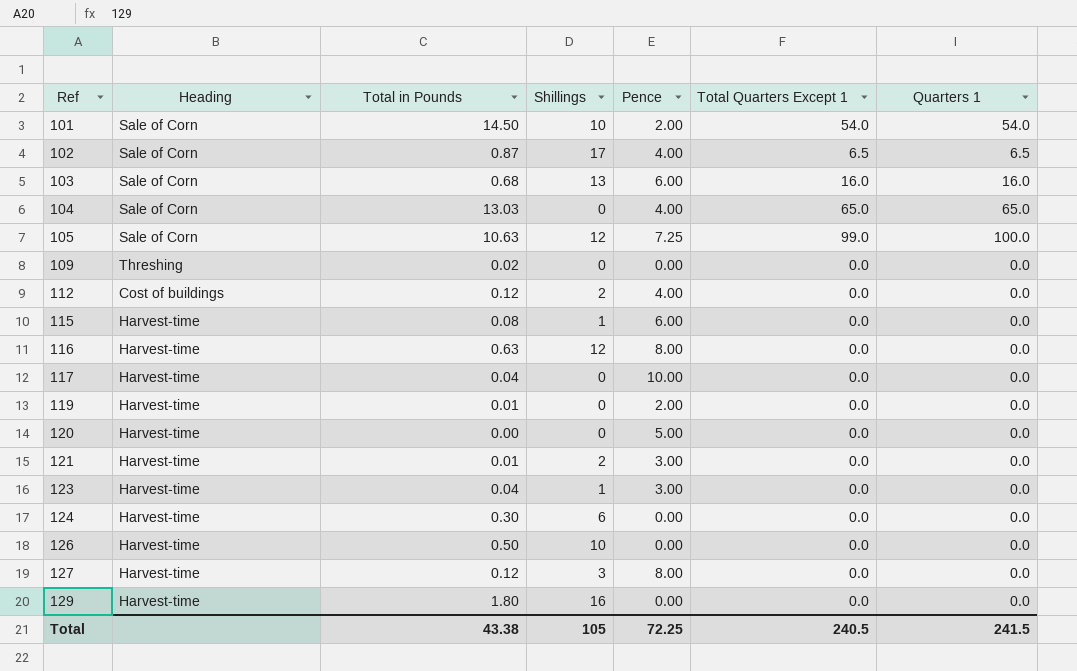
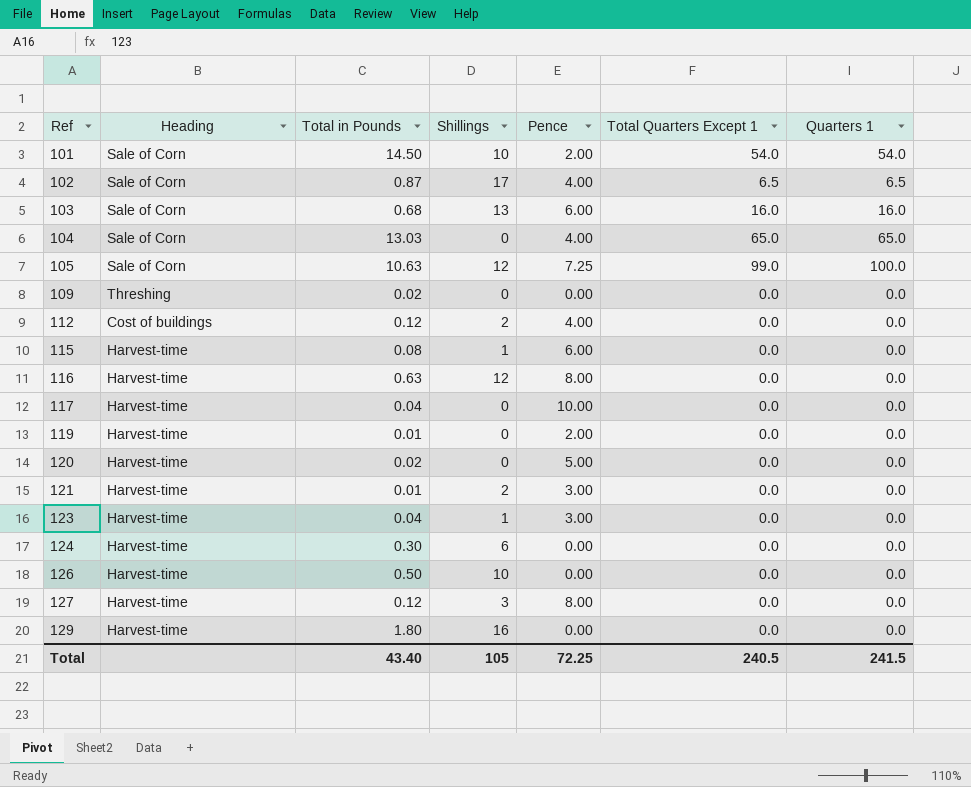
120 | Total in Pounds: 0.00 -> 0.02
Total | Total in Pounds: 43.38 -> 43.40

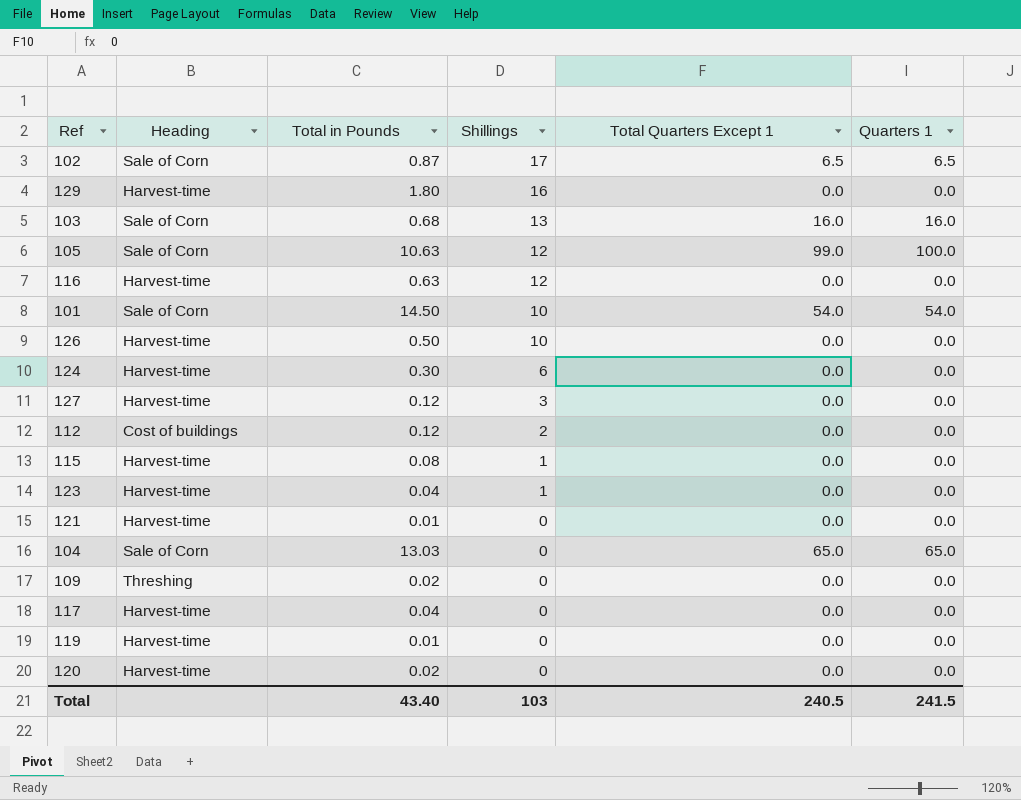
row order: Ref ascending -> Shillings descending
column Pence | position: 5 -> none
121 | Shillings: 2 -> 0
Total | Shillings: 105 -> 103

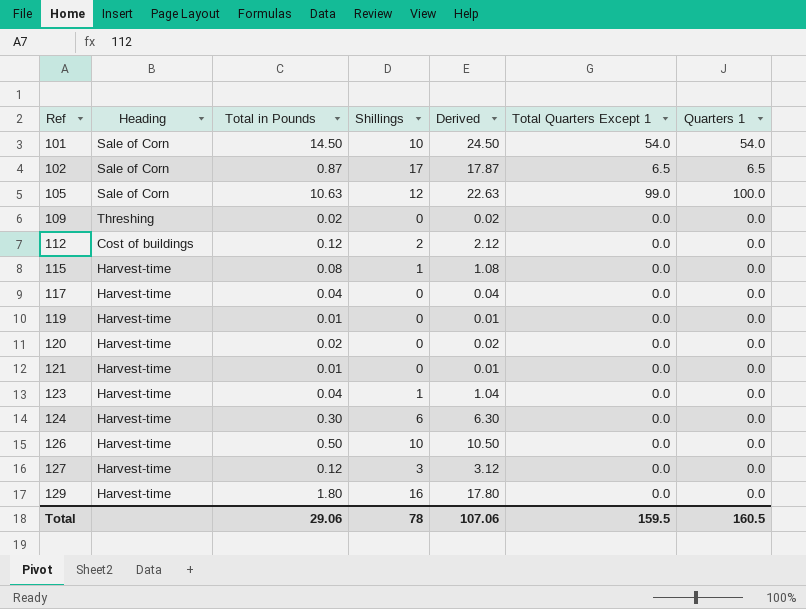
row order: Shillings descending -> Ref ascending
column Derived | formula: none -> [Total in Pounds] + [Shillings]
row 103: Sale of Corn | 0.68 | 13 | 16.0 | 16.0 -> none
row 116: Harvest-time | 0.63 | 12 | 0.0 | 0.0 -> none
row 104: Sale of Corn | 13.03 | 0 | 65.0 | 65.0 -> none
Total | Total in Pounds: 43.40 -> 29.06
Total | Shillings: 103 -> 78
Total | Total Quarters Except 1: 240.5 -> 159.5
Total | Quarters 1: 241.5 -> 160.5

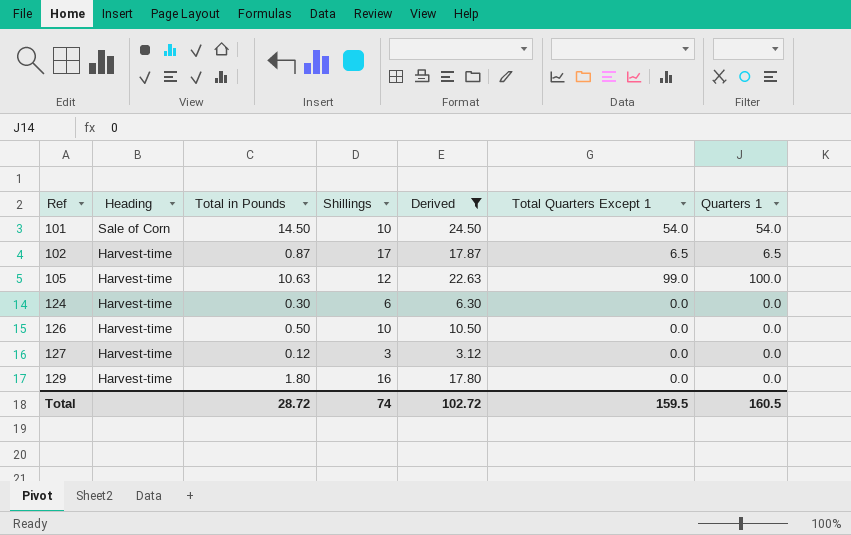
filter: none -> Derived >= 3.12
102 | Heading: Sale of Corn -> Harvest-time
105 | Heading: Sale of Corn -> Harvest-time
Total | Total in Pounds: 29.06 -> 28.72
Total | Shillings: 78 -> 74
Total | Derived: 107.06 -> 102.72

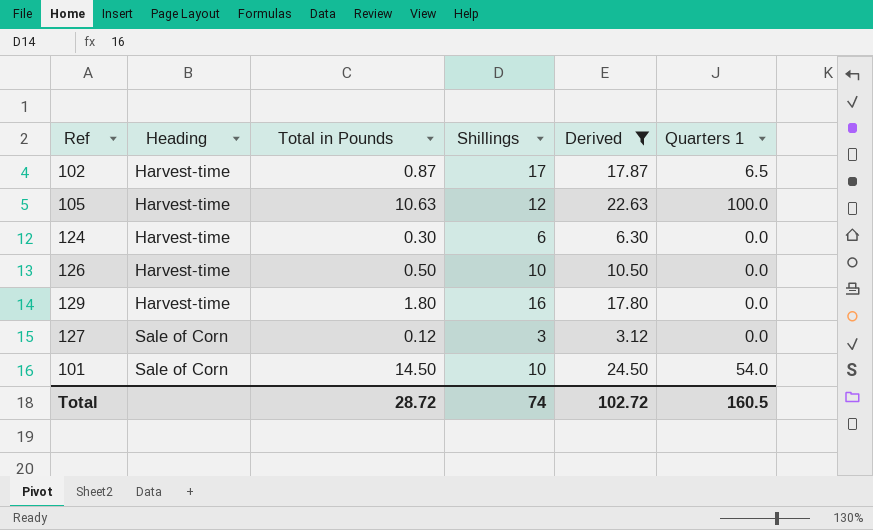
row order: Ref ascending -> Heading ascending
column Total Quarters Except 1 | position: 6 -> none
127 | Heading: Harvest-time -> Sale of Corn

